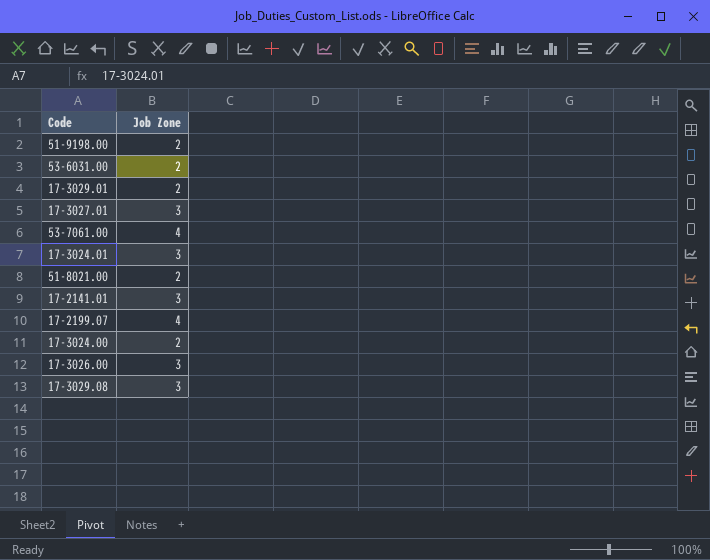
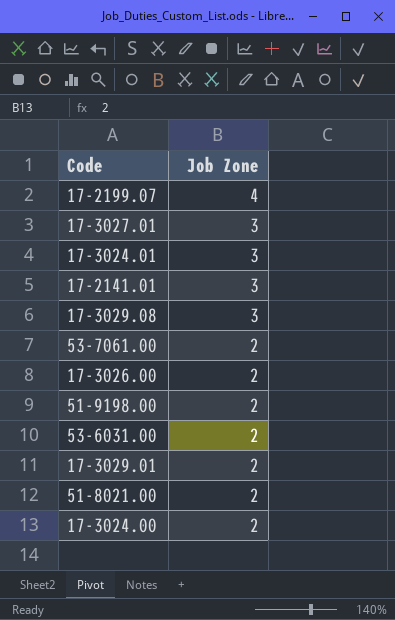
row order: none -> Job Zone descending
53-7061.00 | Job Zone: 4 -> 2
17-3026.00 | Job Zone: 3 -> 2

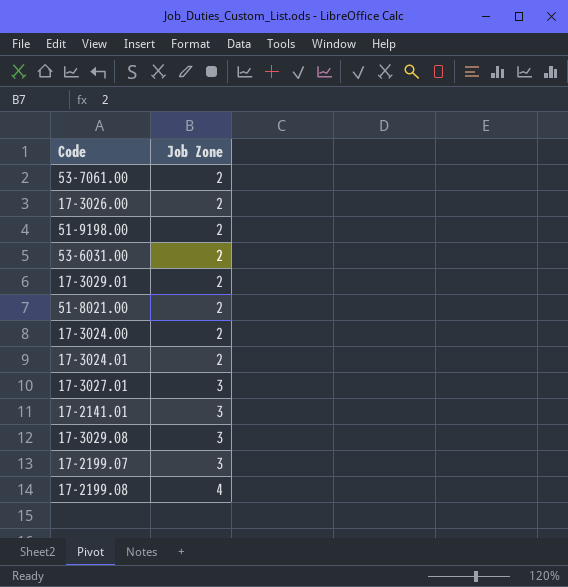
row order: Job Zone descending -> Job Zone ascending
17-3024.01 | Job Zone: 3 -> 2
17-2199.07 | Job Zone: 4 -> 3
row 17-2199.08: none -> 4

